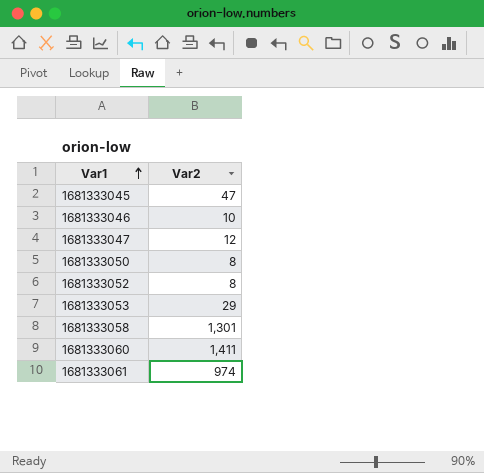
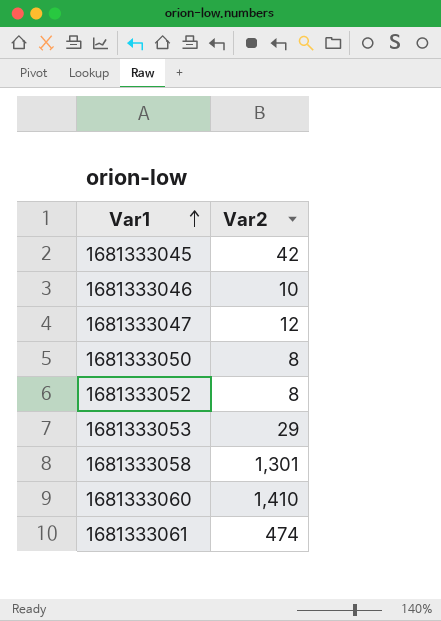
1681333045 | Var2: 47 -> 42
1681333060 | Var2: 1,411 -> 1,410
1681333061 | Var2: 974 -> 474

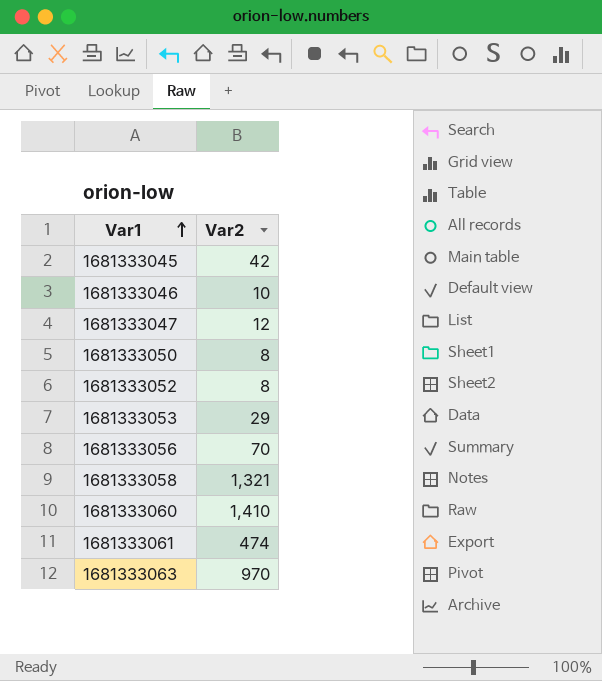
row 1681333056: none -> 70
1681333058 | Var2: 1,301 -> 1,321
row 1681333063: none -> 970

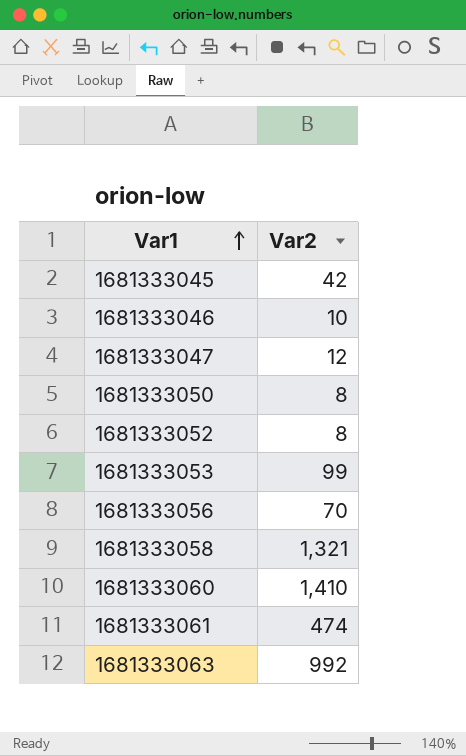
1681333053 | Var2: 29 -> 99
1681333063 | Var2: 970 -> 992

